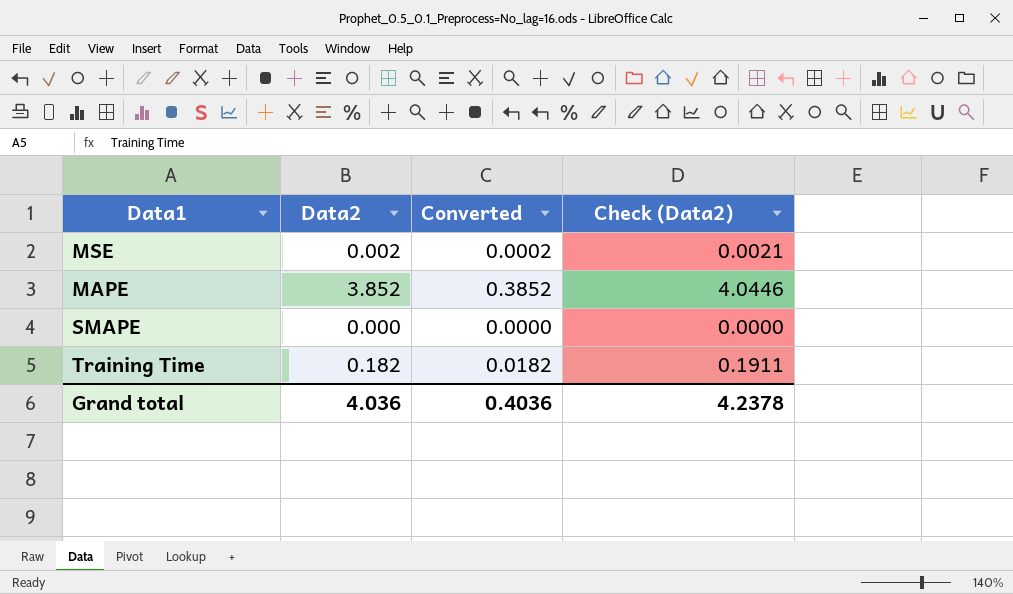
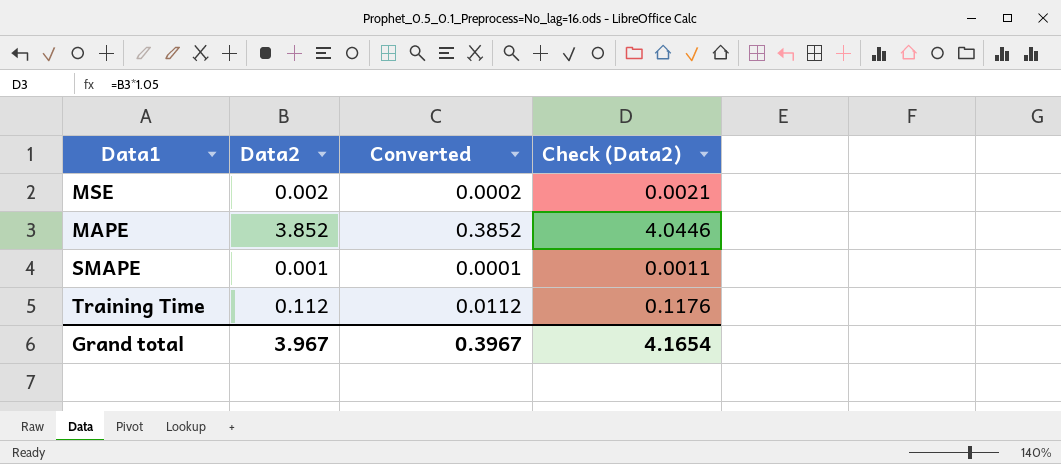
SMAPE | Data2: 0.000 -> 0.001
SMAPE | Converted: 0.0000 -> 0.0001
SMAPE | Check (Data2): 0.0000 -> 0.0011
Training Time | Data2: 0.182 -> 0.112
Training Time | Converted: 0.0182 -> 0.0112
Training Time | Check (Data2): 0.1911 -> 0.1176
Grand total | Data2: 4.036 -> 3.967
Grand total | Converted: 0.4036 -> 0.3967
Grand total | Check (Data2): 4.2378 -> 4.1654

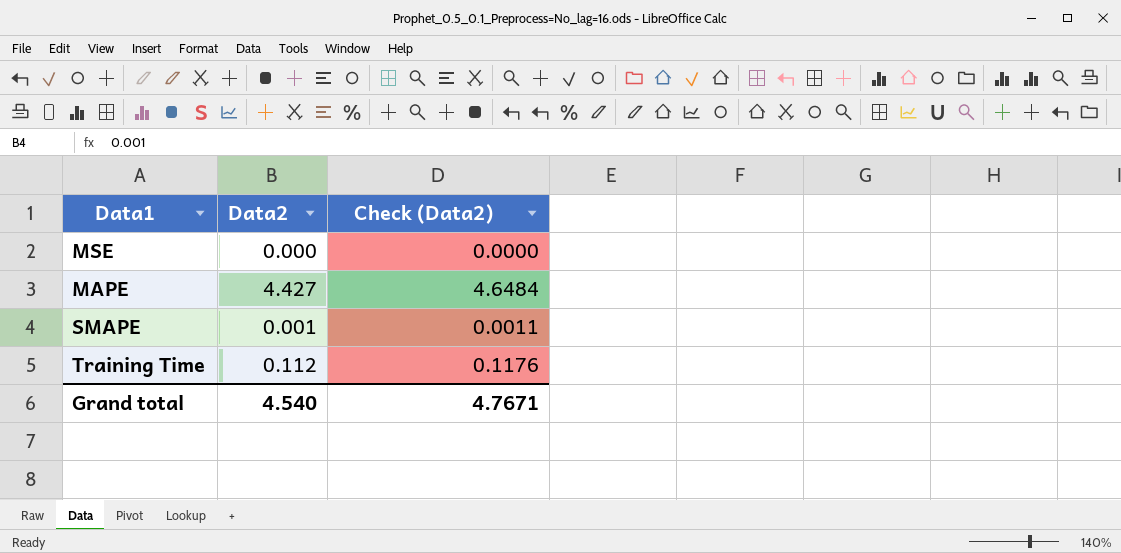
column Converted | formula: [Data2] * 0.1 -> none
MSE | Data2: 0.002 -> 0.000
MSE | Check (Data2): 0.0021 -> 0.0000
MAPE | Data2: 3.852 -> 4.427
MAPE | Check (Data2): 4.0446 -> 4.6484
Grand total | Data2: 3.967 -> 4.540
Grand total | Check (Data2): 4.1654 -> 4.7671

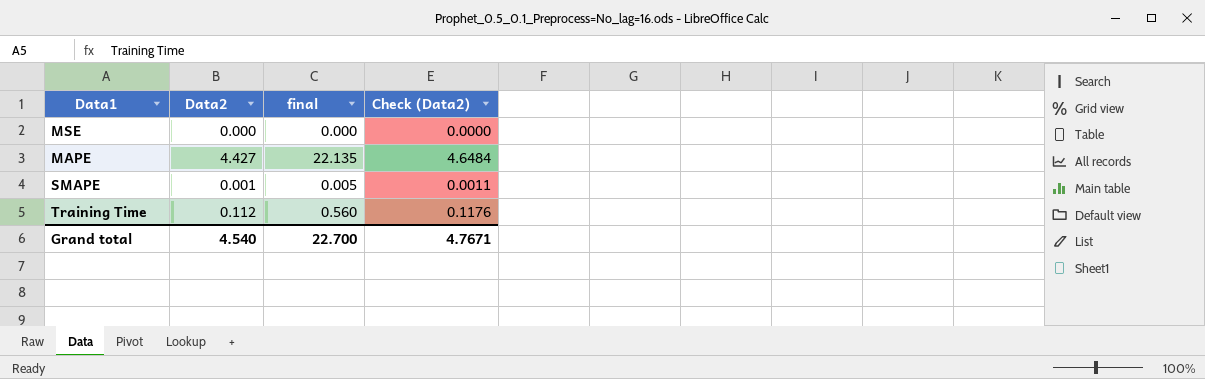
column final | formula: none -> [Data2] * 5

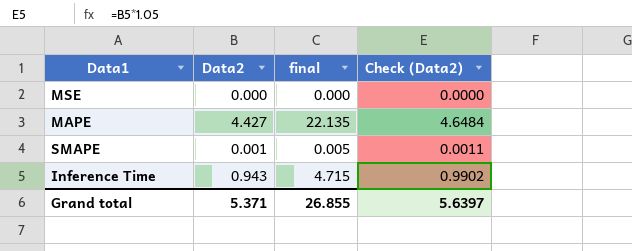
row Training Time: 0.112 | 0.560 | 0.1176 -> none
row Inference Time: none -> 0.943 | 4.715 | 0.9902
Grand total | Data2: 4.540 -> 5.371
Grand total | final: 22.700 -> 26.855
Grand total | Check (Data2): 4.7671 -> 5.6397

